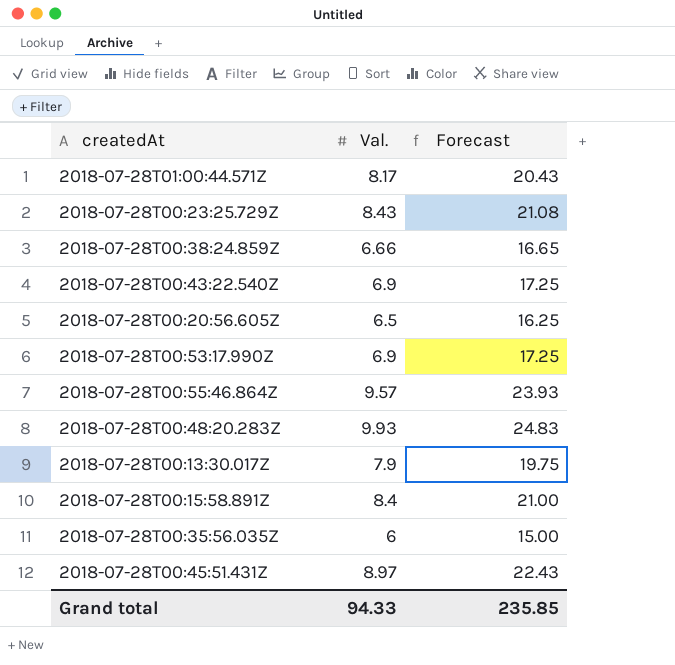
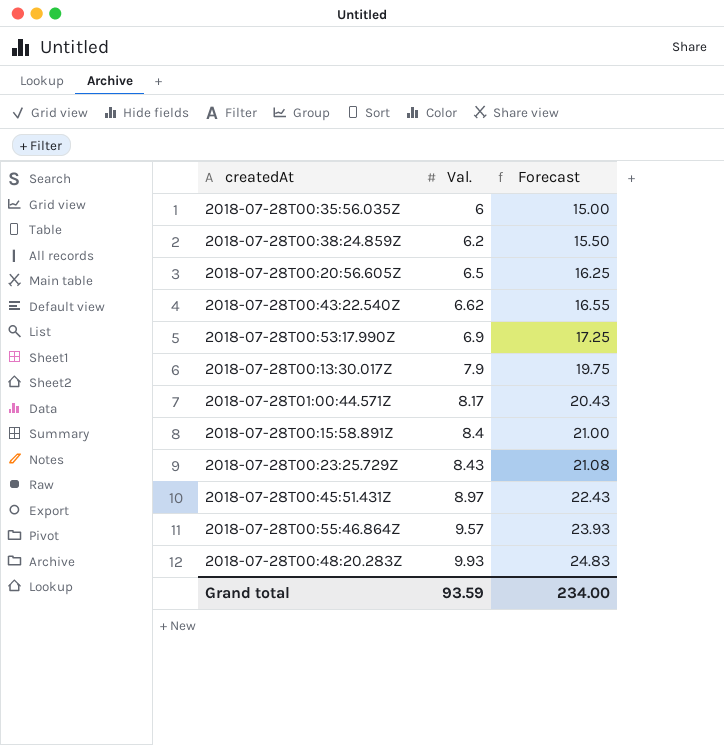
row order: none -> Val. ascending
2018-07-28T00:38:24.859Z | Val.: 6.66 -> 6.2
2018-07-28T00:38:24.859Z | Forecast: 16.65 -> 15.50
2018-07-28T00:43:22.540Z | Val.: 6.9 -> 6.62
2018-07-28T00:43:22.540Z | Forecast: 17.25 -> 16.55
Grand total | Val.: 94.33 -> 93.59
Grand total | Forecast: 235.85 -> 234.00

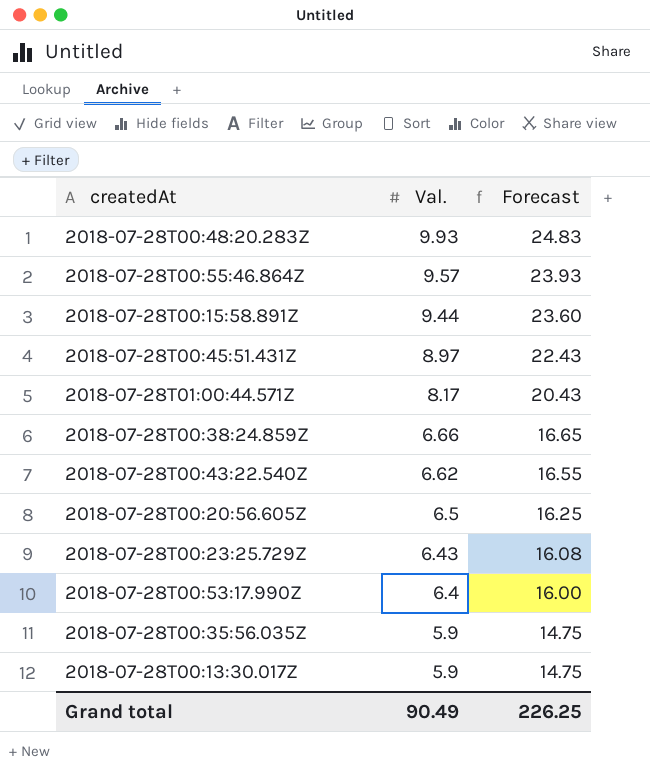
row order: Val. ascending -> Val. descending
2018-07-28T00:15:58.891Z | Val.: 8.4 -> 9.44
2018-07-28T00:15:58.891Z | Forecast: 21.00 -> 23.60
2018-07-28T00:38:24.859Z | Val.: 6.2 -> 6.66
2018-07-28T00:38:24.859Z | Forecast: 15.50 -> 16.65
2018-07-28T00:23:25.729Z | Val.: 8.43 -> 6.43
2018-07-28T00:23:25.729Z | Forecast: 21.08 -> 16.08
2018-07-28T00:53:17.990Z | Val.: 6.9 -> 6.4
2018-07-28T00:53:17.990Z | Forecast: 17.25 -> 16.00
2018-07-28T00:35:56.035Z | Val.: 6 -> 5.9
2018-07-28T00:35:56.035Z | Forecast: 15.00 -> 14.75
2018-07-28T00:13:30.017Z | Val.: 7.9 -> 5.9
2018-07-28T00:13:30.017Z | Forecast: 19.75 -> 14.75
Grand total | Val.: 93.59 -> 90.49
Grand total | Forecast: 234.00 -> 226.25

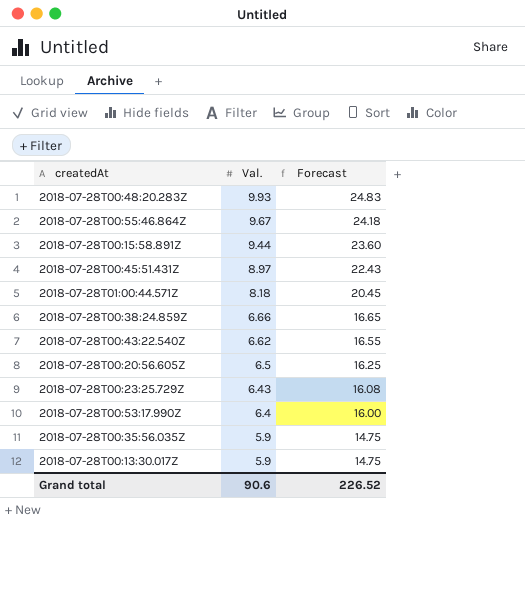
2018-07-28T00:55:46.864Z | Val.: 9.57 -> 9.67
2018-07-28T00:55:46.864Z | Forecast: 23.93 -> 24.18
2018-07-28T01:00:44.571Z | Val.: 8.17 -> 8.18
2018-07-28T01:00:44.571Z | Forecast: 20.43 -> 20.45
Grand total | Val.: 90.49 -> 90.6
Grand total | Forecast: 226.25 -> 226.52

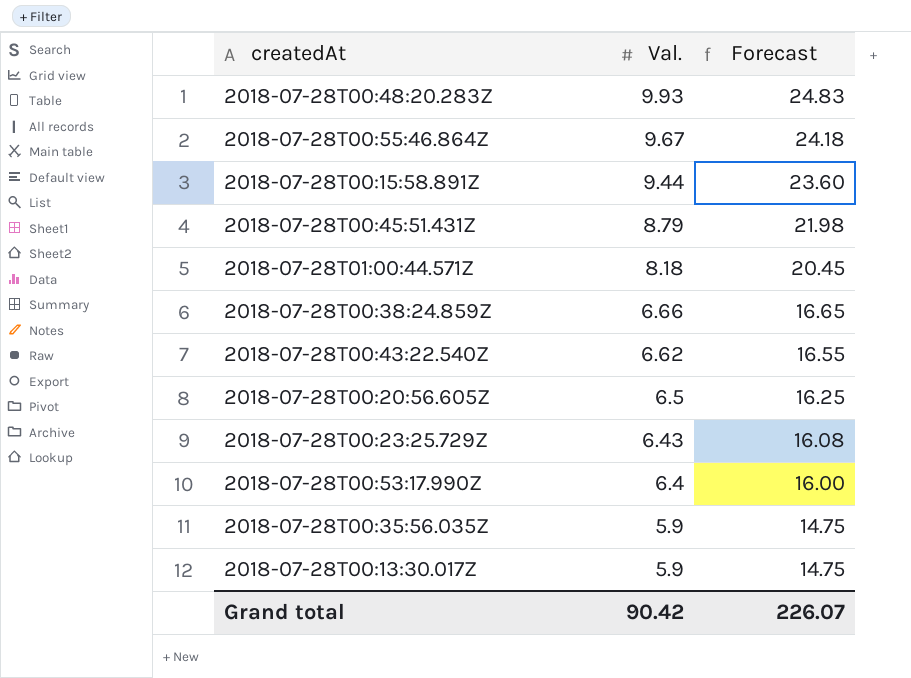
2018-07-28T00:45:51.431Z | Val.: 8.97 -> 8.79
2018-07-28T00:45:51.431Z | Forecast: 22.43 -> 21.98
Grand total | Val.: 90.6 -> 90.42
Grand total | Forecast: 226.52 -> 226.07

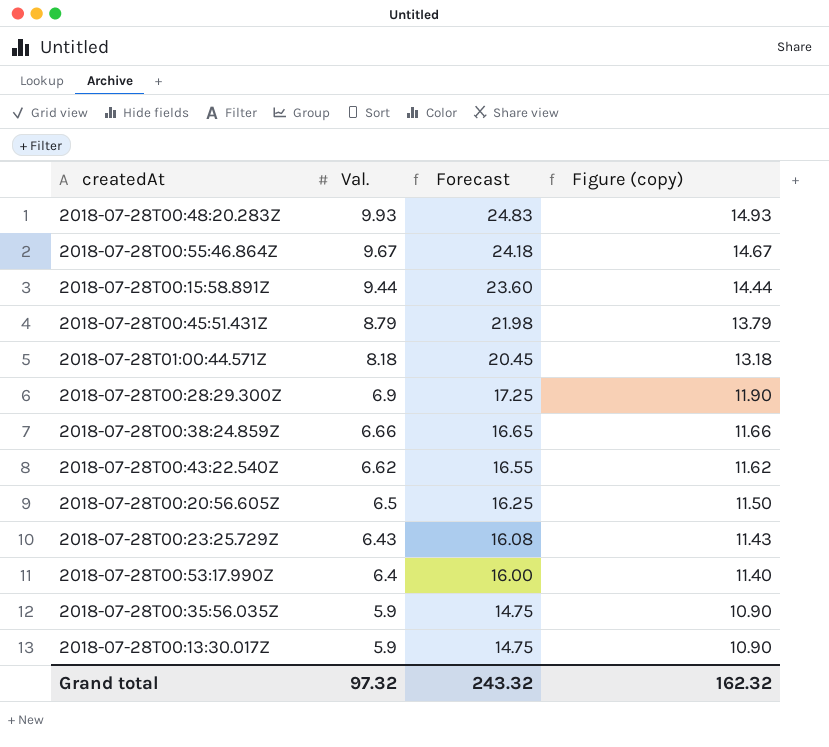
column Figure (copy) | formula: none -> [Val.] + 5
row 2018-07-28T00:28:29.300Z: none -> 6.9 | 17.25 | 11.90
Grand total | Val.: 90.42 -> 97.32
Grand total | Forecast: 226.07 -> 243.32

